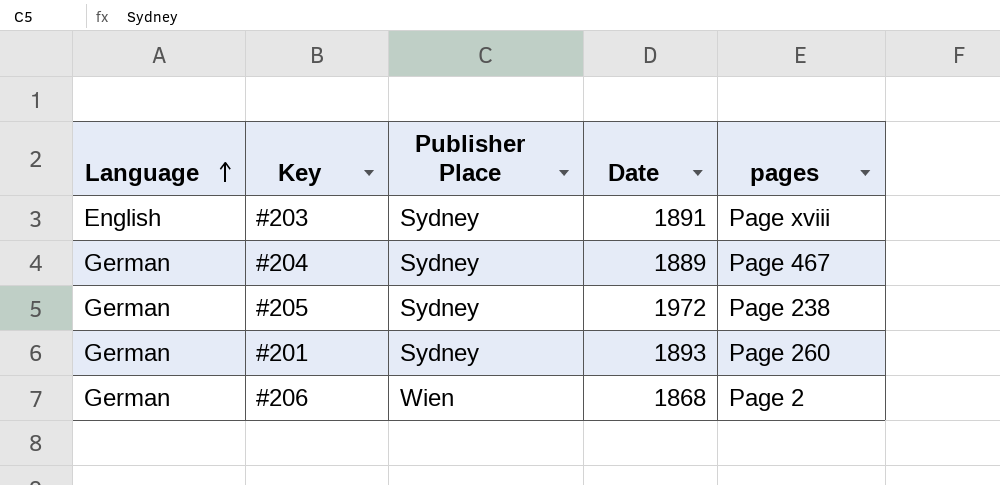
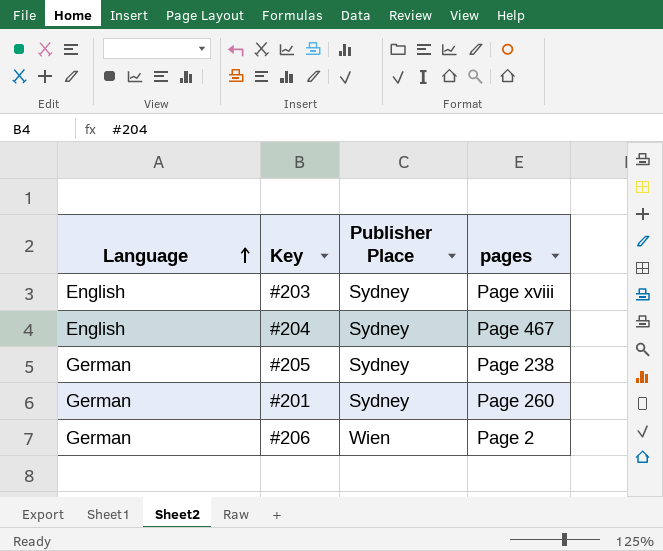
column Date | position: 4 -> none
#204 | Language: German -> English

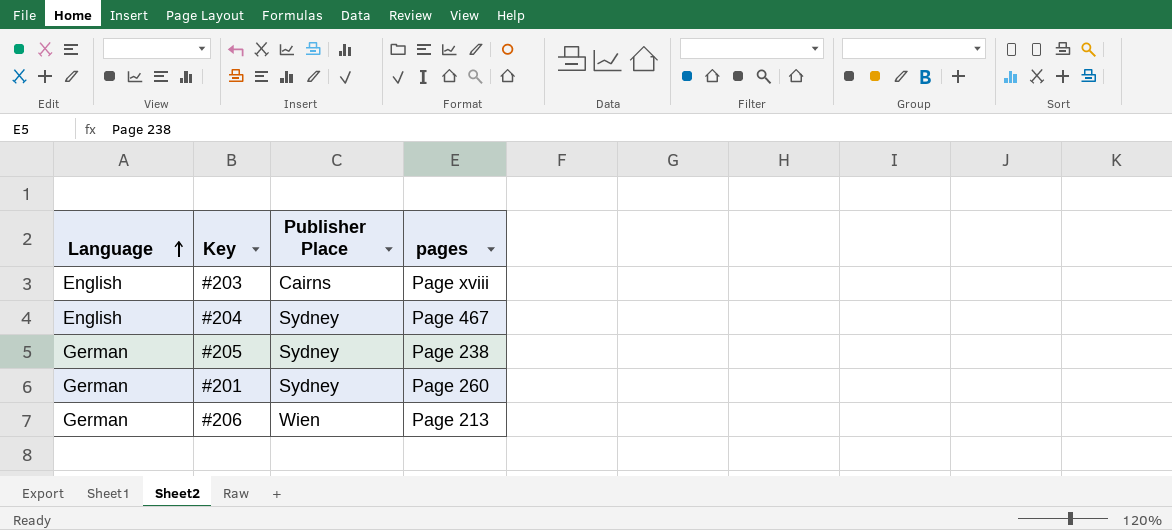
#203 | Publisher Place: Sydney -> Cairns
#206 | pages: Page 2 -> Page 213

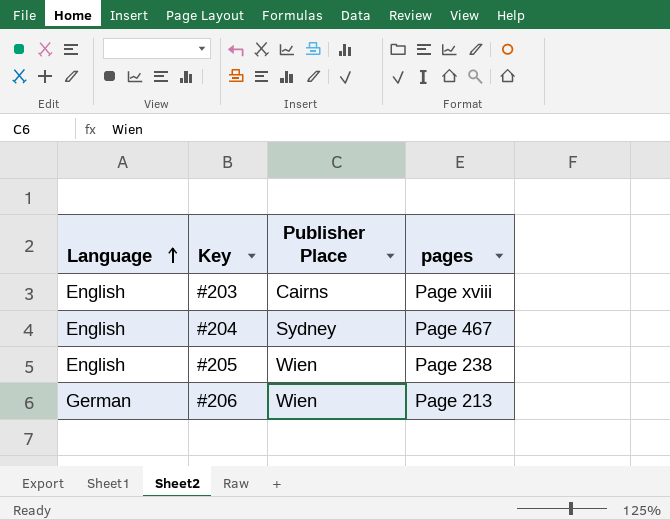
row #201: German | Sydney | Page 260 -> none
#205 | Language: German -> English
#205 | Publisher Place: Sydney -> Wien

